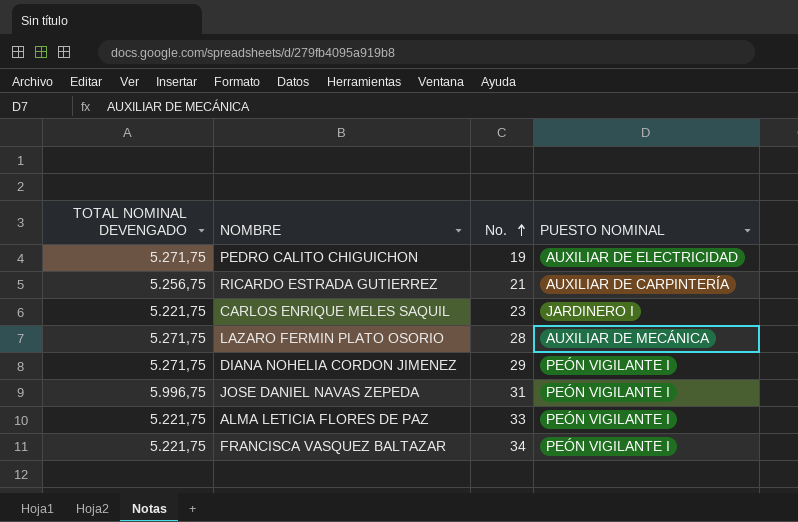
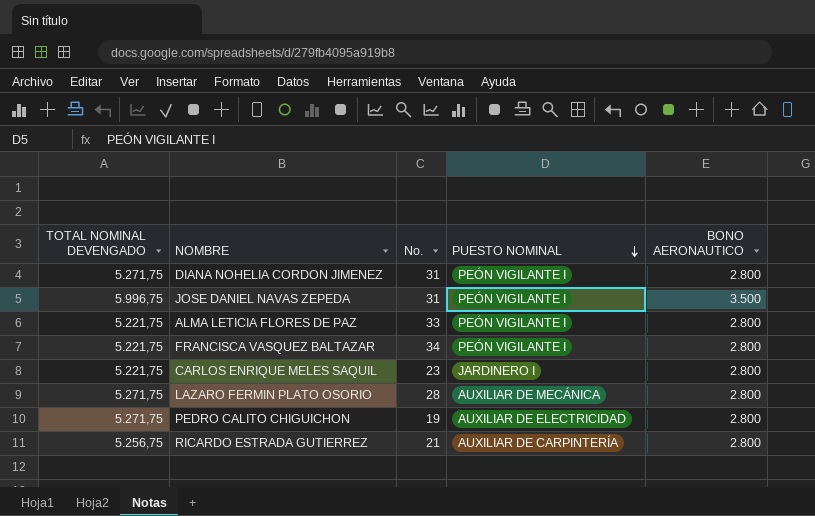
row order: No. ascending -> PUESTO NOMINAL descending
column BONO AERONAUTICO | position: none -> 5
DIANA NOHELIA CORDON JIMENEZ | No.: 29 -> 31

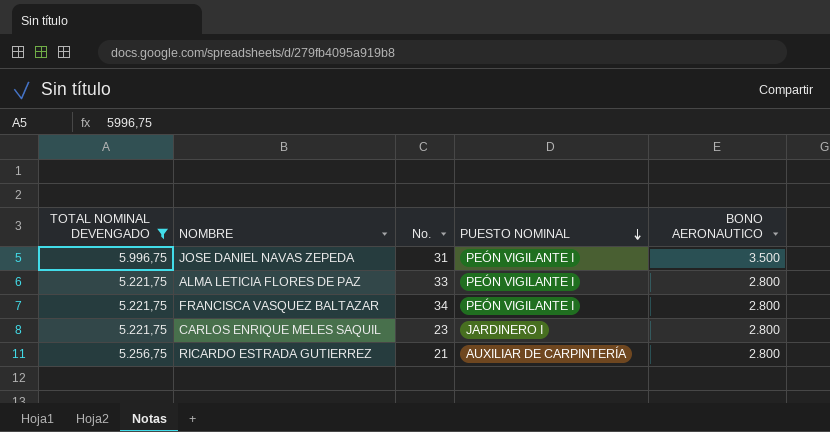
filter: none -> TOTAL NOMINAL DEVENGADO != 5.271,75

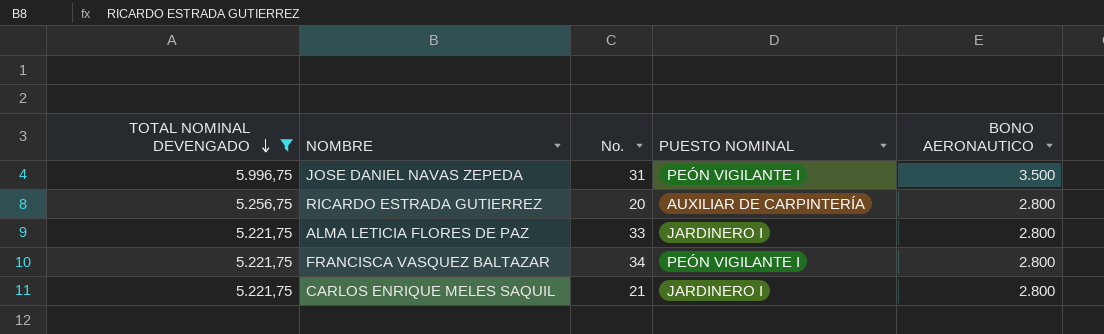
row order: PUESTO NOMINAL descending -> TOTAL NOMINAL DEVENGADO descending
RICARDO ESTRADA GUTIERREZ | No.: 21 -> 20
ALMA LETICIA FLORES DE PAZ | PUESTO NOMINAL: PEÓN VIGILANTE I -> JARDINERO I
CARLOS ENRIQUE MELES SAQUIL | No.: 23 -> 21

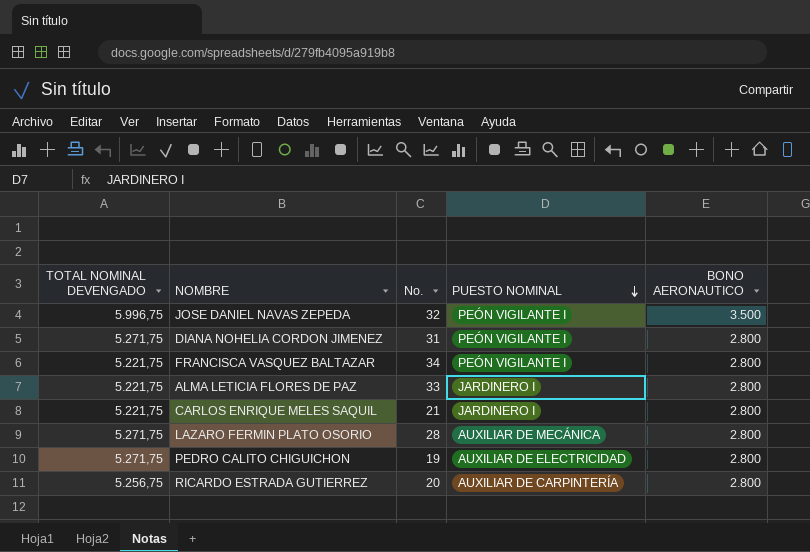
filter: TOTAL NOMINAL DEVENGADO != 5.271,75 -> none
row order: TOTAL NOMINAL DEVENGADO descending -> PUESTO NOMINAL descending
JOSE DANIEL NAVAS ZEPEDA | No.: 31 -> 32

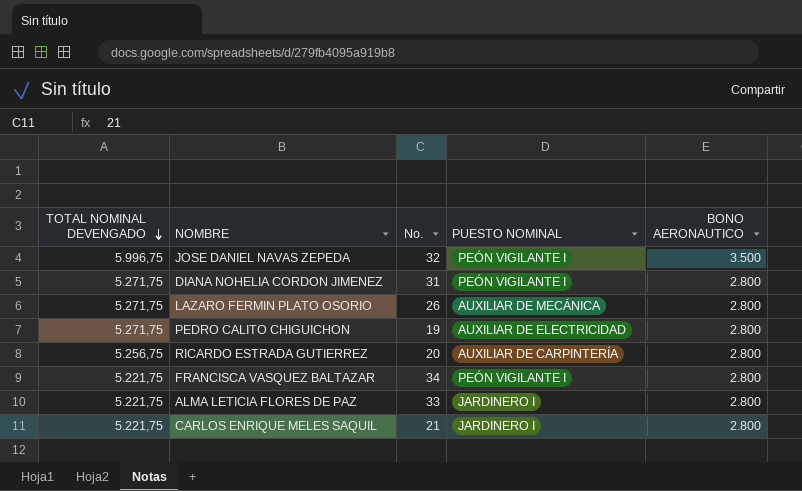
row order: PUESTO NOMINAL descending -> TOTAL NOMINAL DEVENGADO descending
LAZARO FERMIN PLATO OSORIO | No.: 28 -> 26

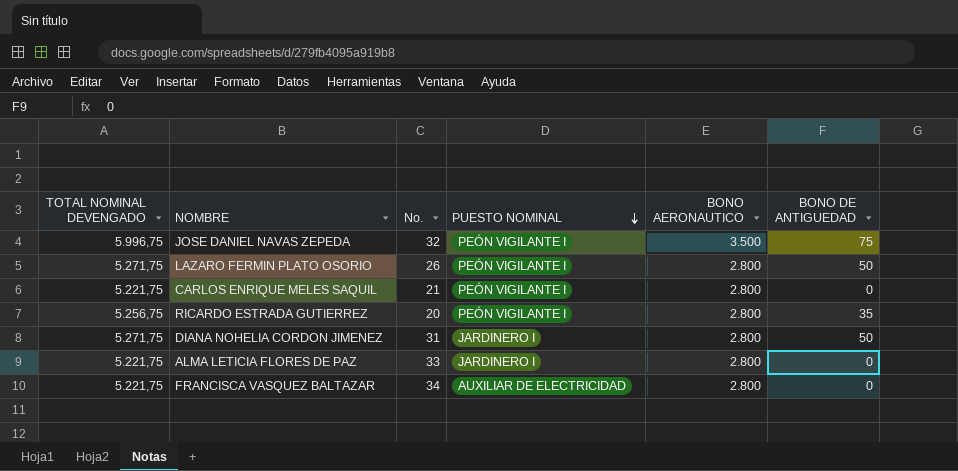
row order: TOTAL NOMINAL DEVENGADO descending -> PUESTO NOMINAL descending
column BONO DE ANTIGUEDAD | position: none -> 6
row PEDRO CALITO CHIGUICHON: 5.271,75 | 19 | AUXILIAR DE ELECTRICIDAD | 2.800 -> none
LAZARO FERMIN PLATO OSORIO | PUESTO NOMINAL: AUXILIAR DE MECÁNICA -> PEÓN VIGILANTE I
CARLOS ENRIQUE MELES SAQUIL | PUESTO NOMINAL: JARDINERO I -> PEÓN VIGILANTE I
RICARDO ESTRADA GUTIERREZ | PUESTO NOMINAL: AUXILIAR DE CARPINTERÍA -> PEÓN VIGILANTE I
DIANA NOHELIA CORDON JIMENEZ | PUESTO NOMINAL: PEÓN VIGILANTE I -> JARDINERO I
FRANCISCA VASQUEZ BALTAZAR | PUESTO NOMINAL: PEÓN VIGILANTE I -> AUXILIAR DE ELECTRICIDAD

